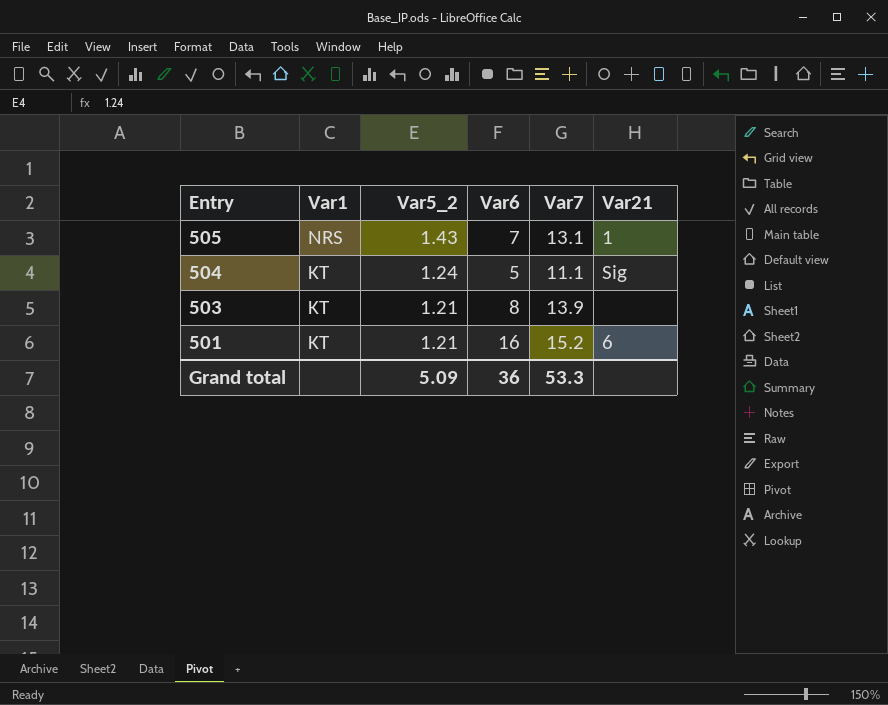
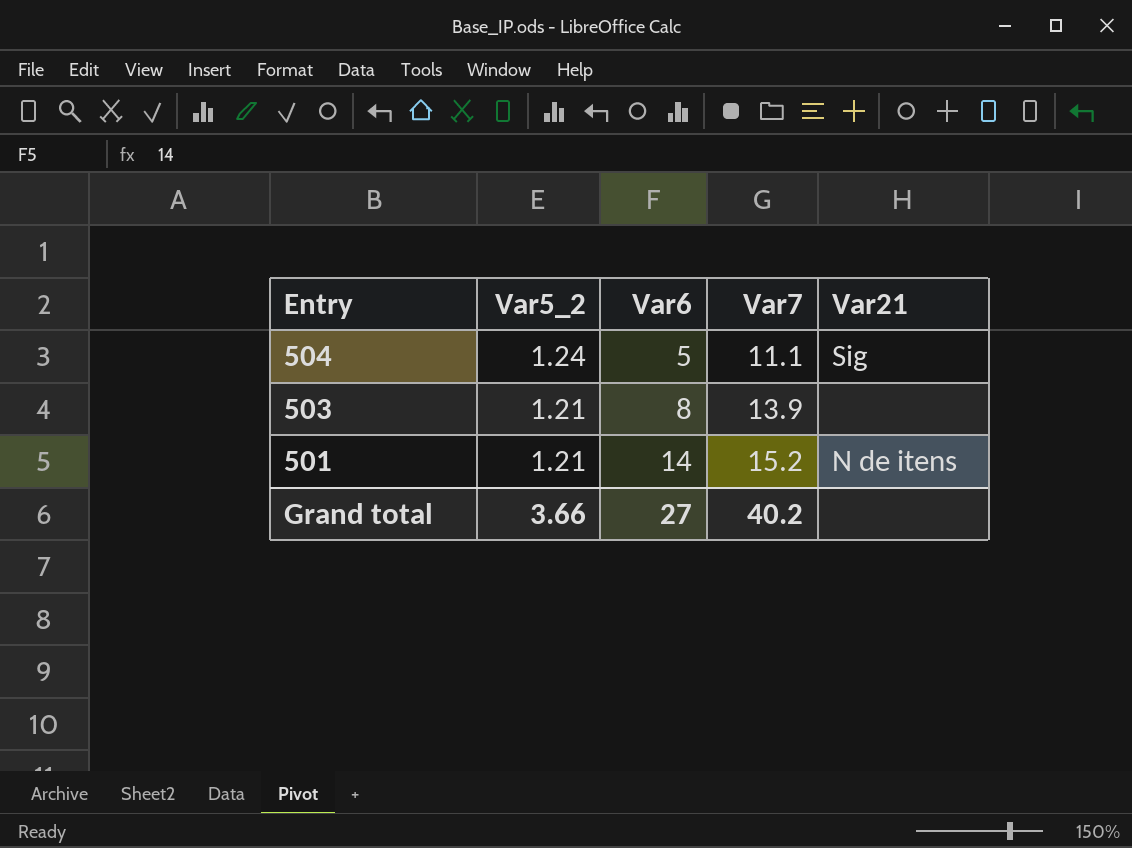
column Var1 | position: 2 -> none
row 505: NRS | 1.43 | 7 | 13.1 | 1 -> none
501 | Var6: 16 -> 14
501 | Var21: 6 -> N de itens
Grand total | Var5_2: 5.09 -> 3.66
Grand total | Var6: 36 -> 27
Grand total | Var7: 53.3 -> 40.2

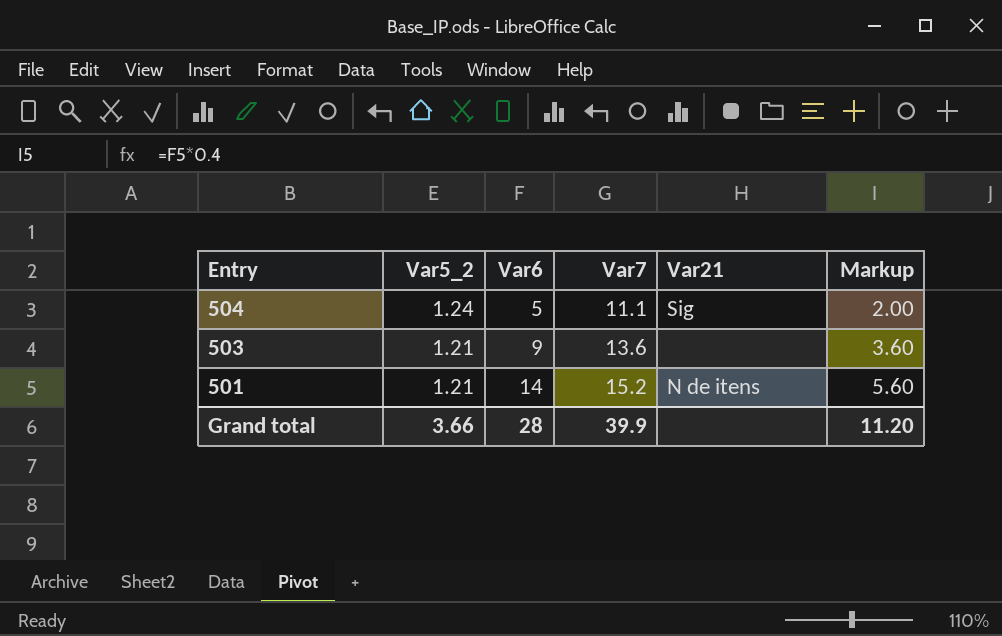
column Markup | formula: none -> [Var6] * 0.4
503 | Var6: 8 -> 9
503 | Var7: 13.9 -> 13.6
Grand total | Var6: 27 -> 28
Grand total | Var7: 40.2 -> 39.9

